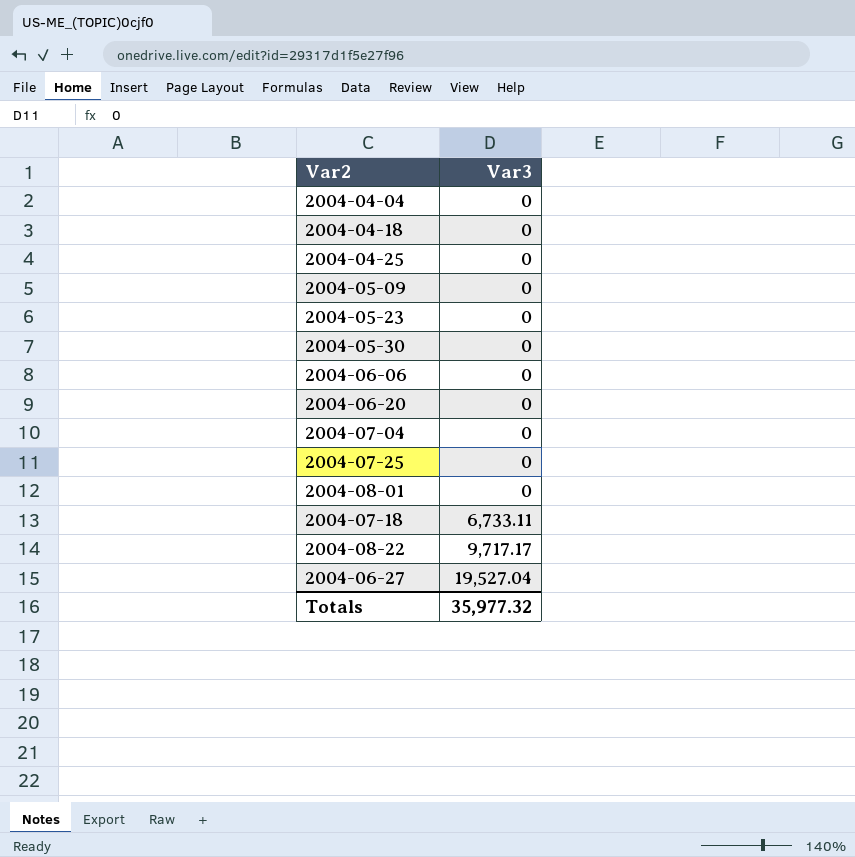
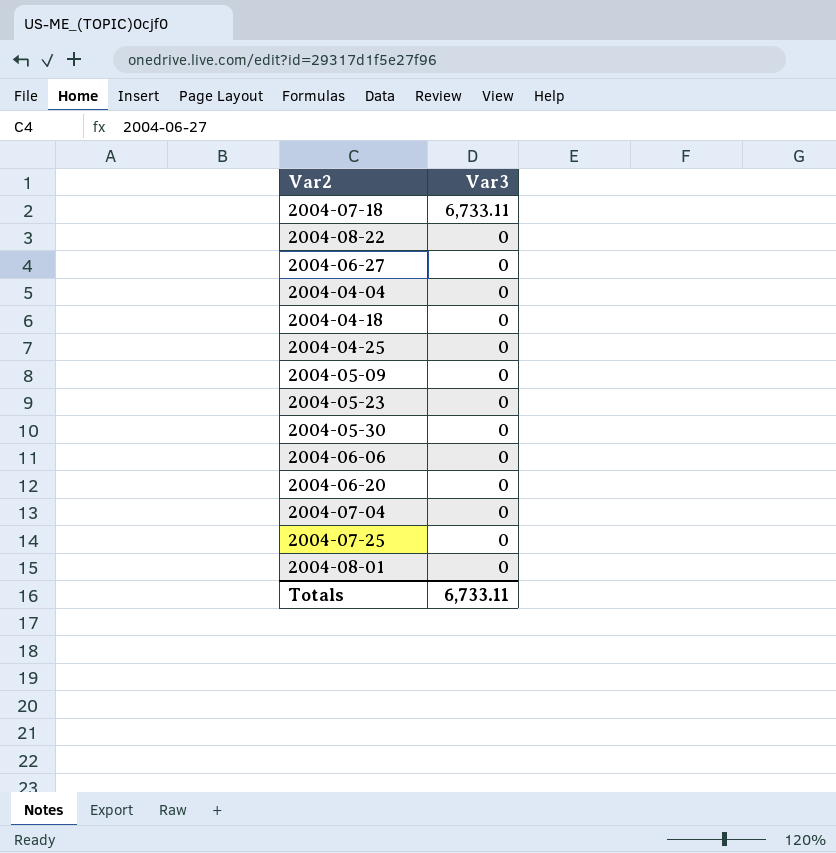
row order: Var3 ascending -> Var3 descending
2004-08-22 | Var3: 9,717.17 -> 0
2004-06-27 | Var3: 19,527.04 -> 0
Totals | Var3: 35,977.32 -> 6,733.11

